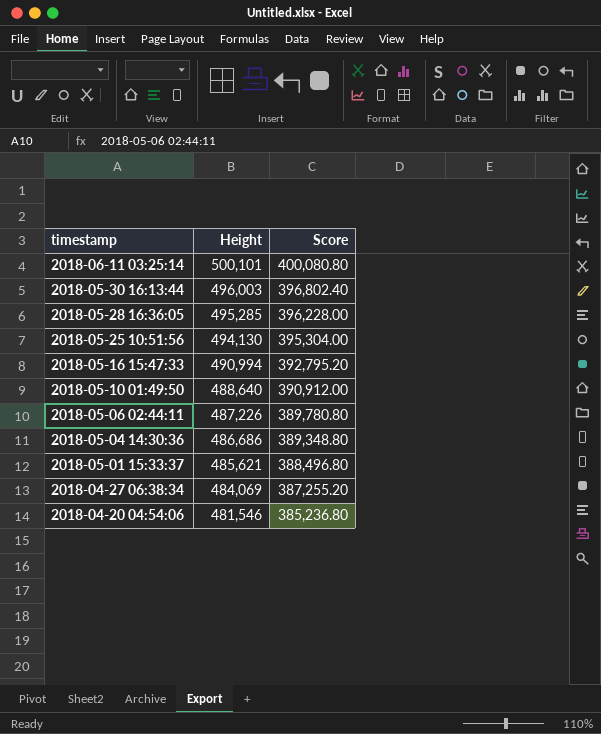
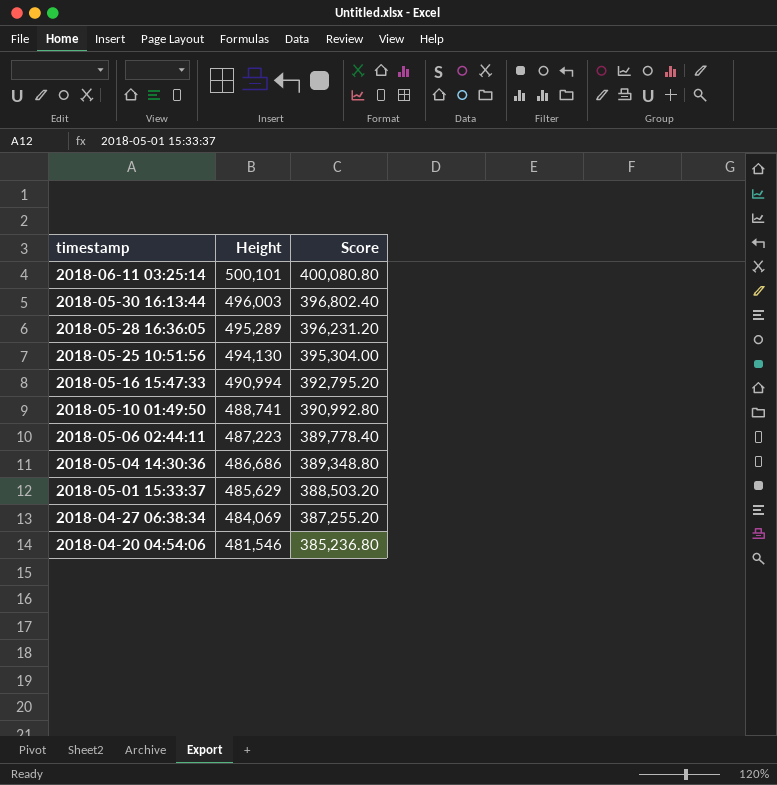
2018-05-28 16:36:05 | Height: 495,285 -> 495,289
2018-05-28 16:36:05 | Score: 396,228.00 -> 396,231.20
2018-05-10 01:49:50 | Height: 488,640 -> 488,741
2018-05-10 01:49:50 | Score: 390,912.00 -> 390,992.80
2018-05-06 02:44:11 | Height: 487,226 -> 487,223
2018-05-06 02:44:11 | Score: 389,780.80 -> 389,778.40
2018-05-01 15:33:37 | Height: 485,621 -> 485,629
2018-05-01 15:33:37 | Score: 388,496.80 -> 388,503.20

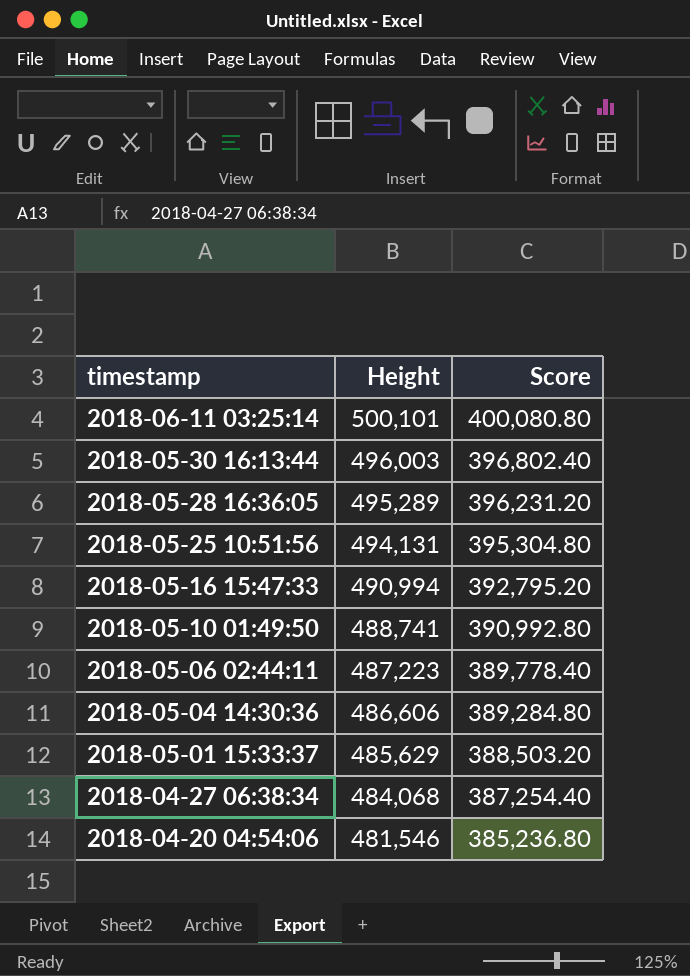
2018-05-25 10:51:56 | Height: 494,130 -> 494,131
2018-05-25 10:51:56 | Score: 395,304.00 -> 395,304.80
2018-05-04 14:30:36 | Height: 486,686 -> 486,606
2018-05-04 14:30:36 | Score: 389,348.80 -> 389,284.80
2018-04-27 06:38:34 | Height: 484,069 -> 484,068
2018-04-27 06:38:34 | Score: 387,255.20 -> 387,254.40

